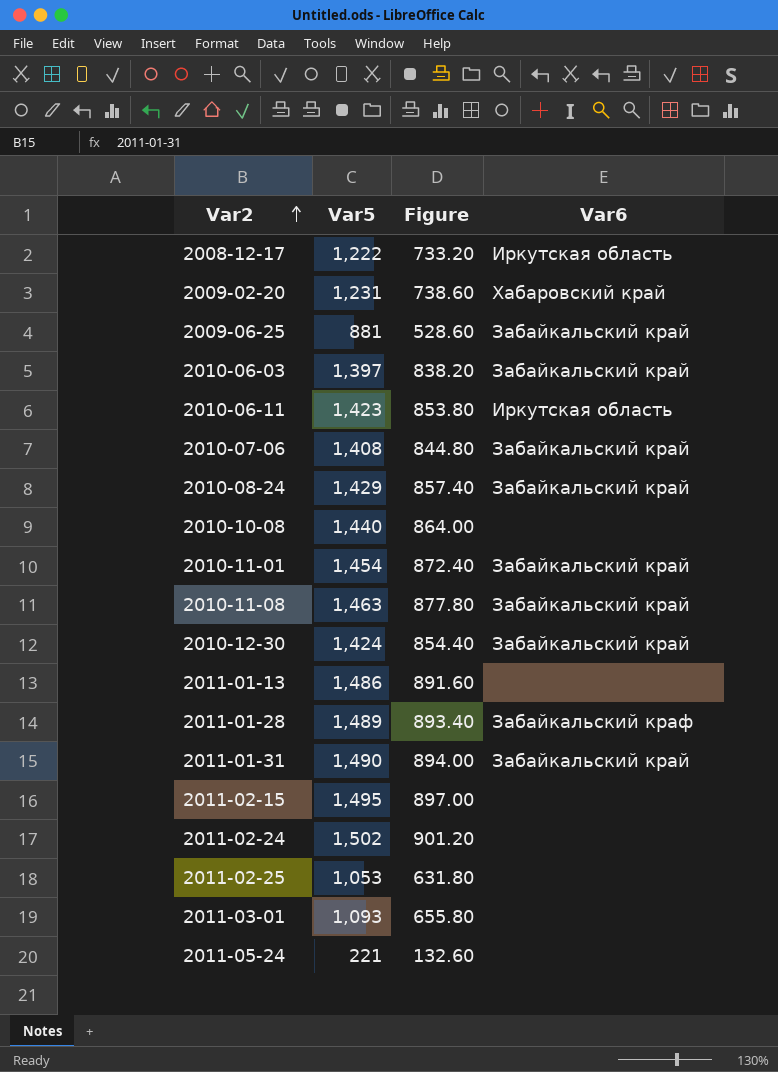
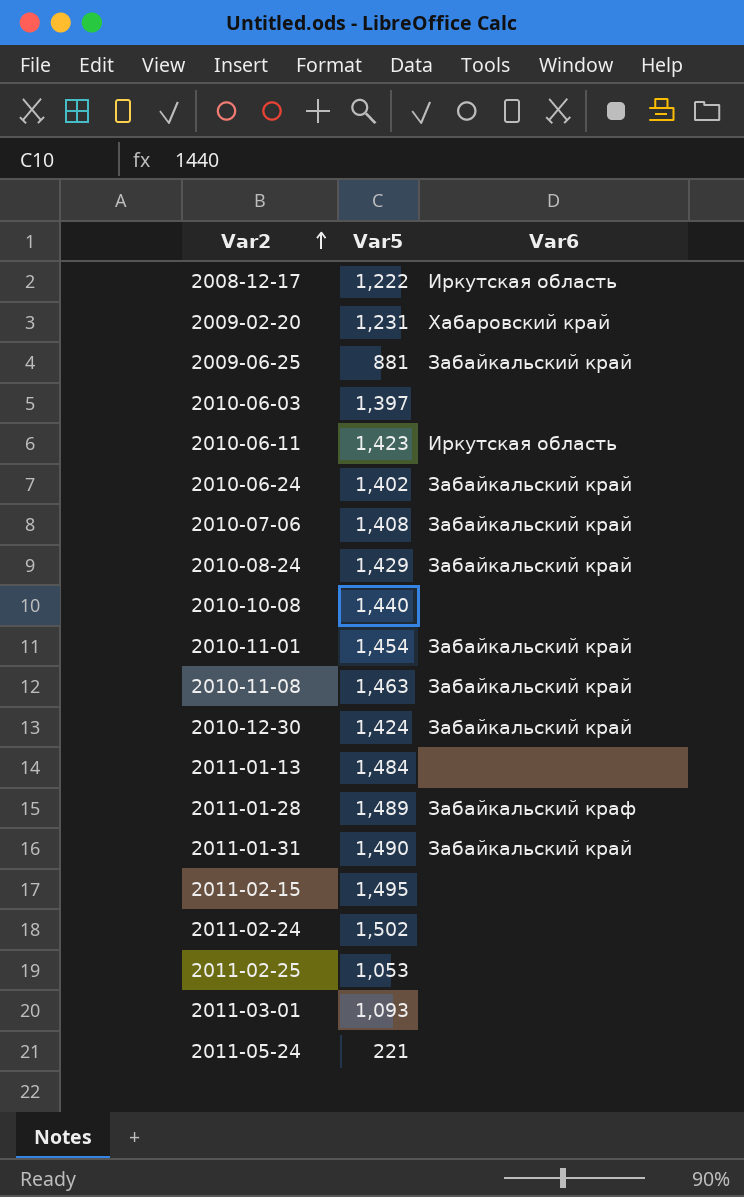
column Figure | formula: [Var5] * 0.6 -> none
2010-06-03 | Var6: Забайкальский край -> none
row 2010-06-24: none -> 1,402 | Забайкальский край
2011-01-13 | Var5: 1,486 -> 1,484

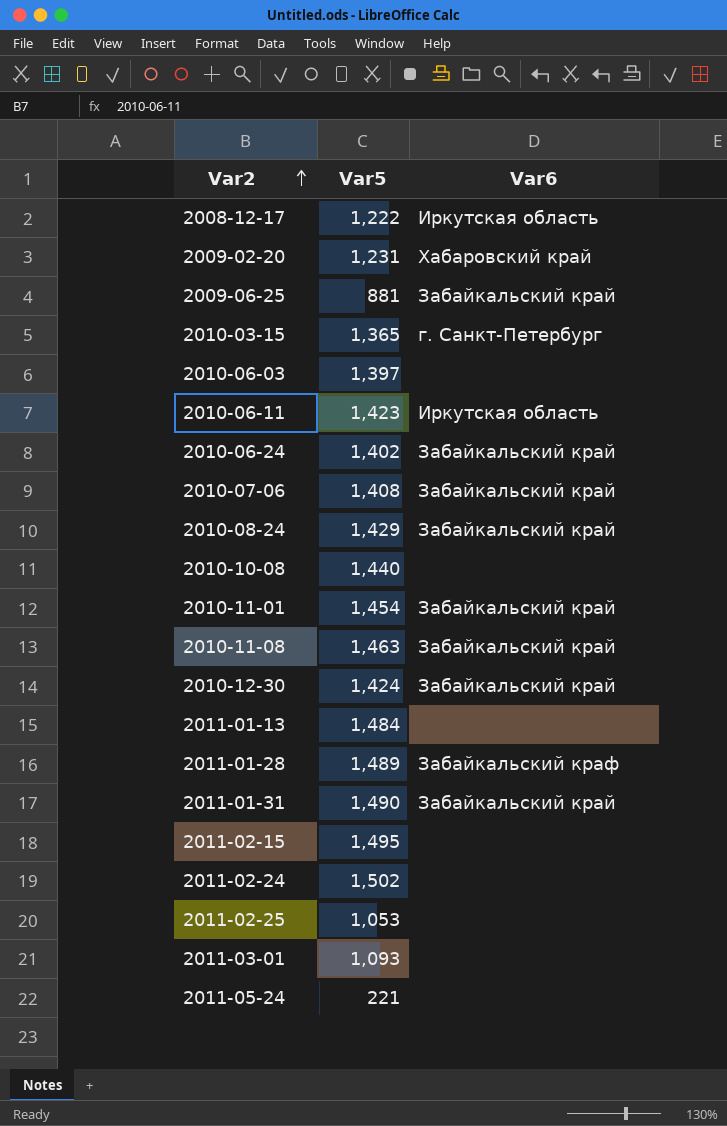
row 2010-03-15: none -> 1,365 | г. Санкт-Петербург

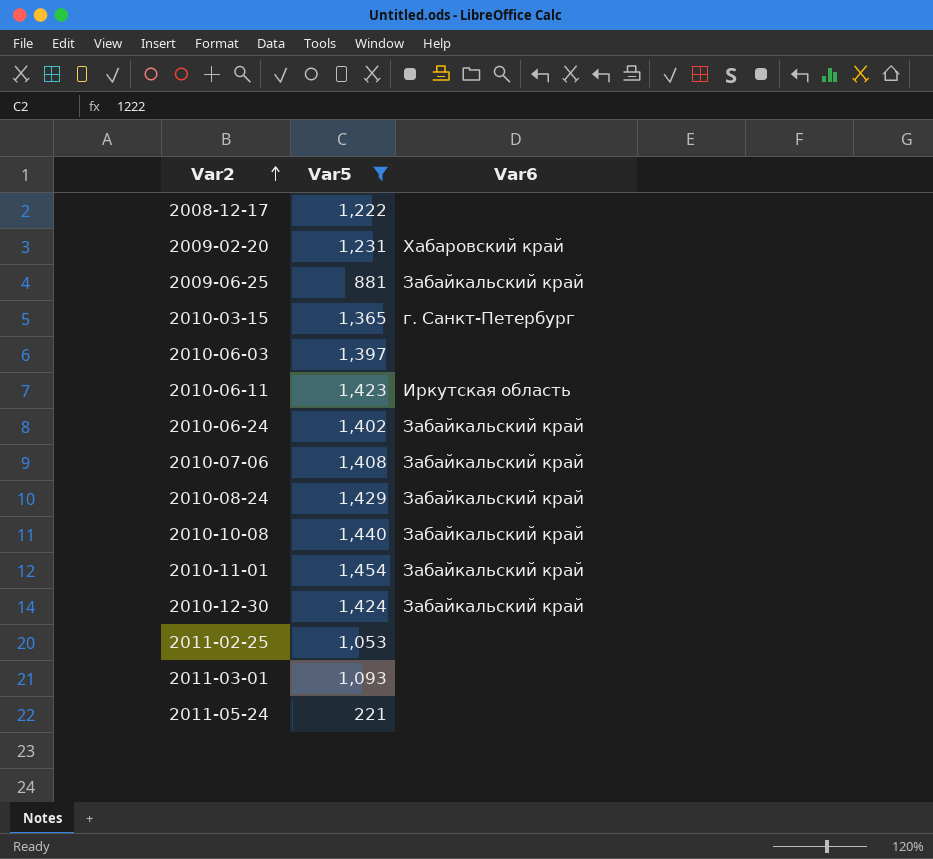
filter: none -> Var5 <= 1,454
2008-12-17 | Var6: Иркутская область -> none
2010-10-08 | Var6: none -> Забайкальский край

